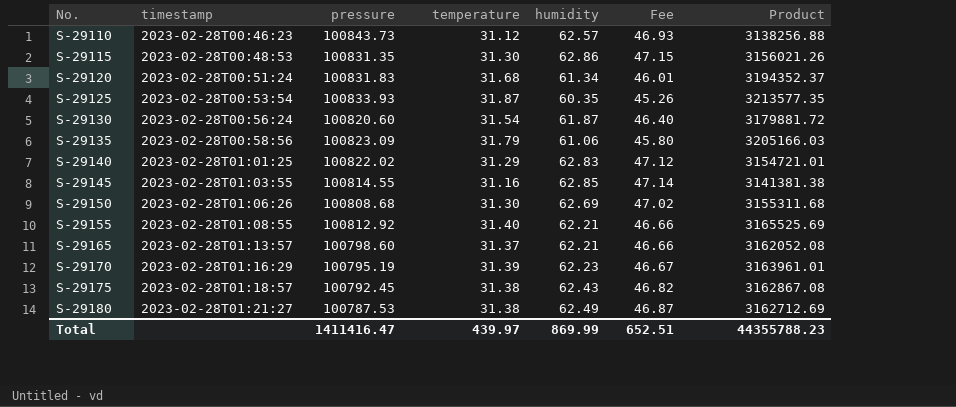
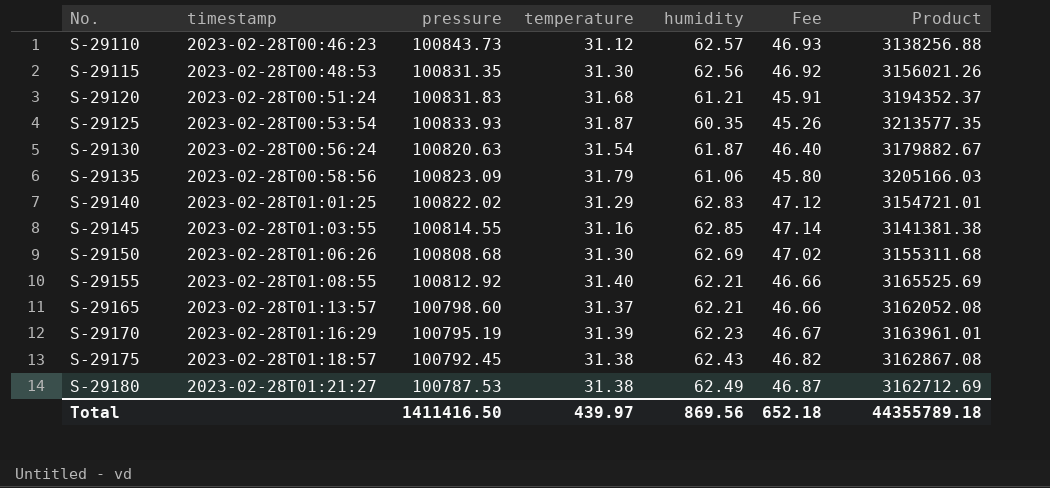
S-29115 | humidity: 62.86 -> 62.56
S-29115 | Fee: 47.15 -> 46.92
S-29120 | humidity: 61.34 -> 61.21
S-29120 | Fee: 46.01 -> 45.91
S-29130 | pressure: 100820.60 -> 100820.63
S-29130 | Product: 3179881.72 -> 3179882.67
Total | pressure: 1411416.47 -> 1411416.50
Total | humidity: 869.99 -> 869.56
Total | Fee: 652.51 -> 652.18
Total | Product: 44355788.23 -> 44355789.18

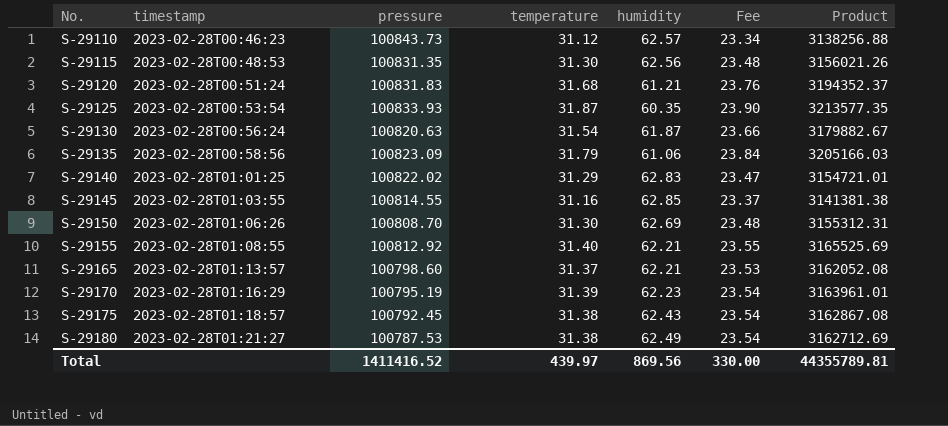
column Fee | formula: [humidity] * 0.75 -> [temperature] * 0.75
S-29150 | pressure: 100808.68 -> 100808.70
S-29150 | Product: 3155311.68 -> 3155312.31
Total | pressure: 1411416.50 -> 1411416.52
Total | Fee: 652.18 -> 330.00
Total | Product: 44355789.18 -> 44355789.81

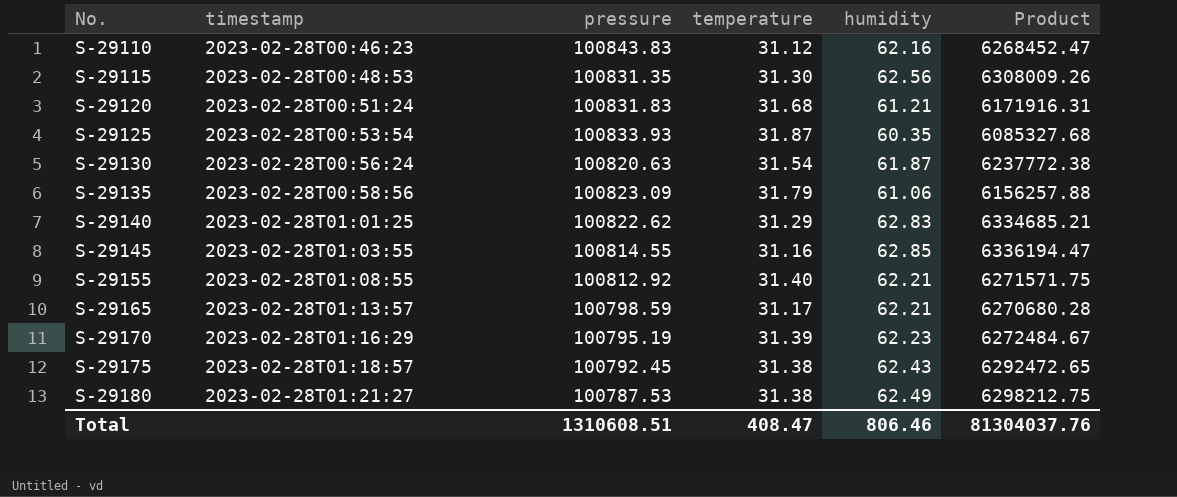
column Fee | formula: [temperature] * 0.75 -> none
column Product | formula: [pressure] * [temperature] -> [pressure] * [humidity]
row S-29150: 2023-02-28T01:06:26 | 100808.70 | 31.30 | 62.69 | 23.48 | 3155312.31 -> none
S-29110 | pressure: 100843.73 -> 100843.83
S-29110 | humidity: 62.57 -> 62.16
S-29140 | pressure: 100822.02 -> 100822.62
S-29165 | pressure: 100798.60 -> 100798.59
S-29165 | temperature: 31.37 -> 31.17
Total | pressure: 1411416.52 -> 1310608.51
Total | temperature: 439.97 -> 408.47
Total | humidity: 869.56 -> 806.46
Total | Product: 44355789.81 -> 81304037.76

